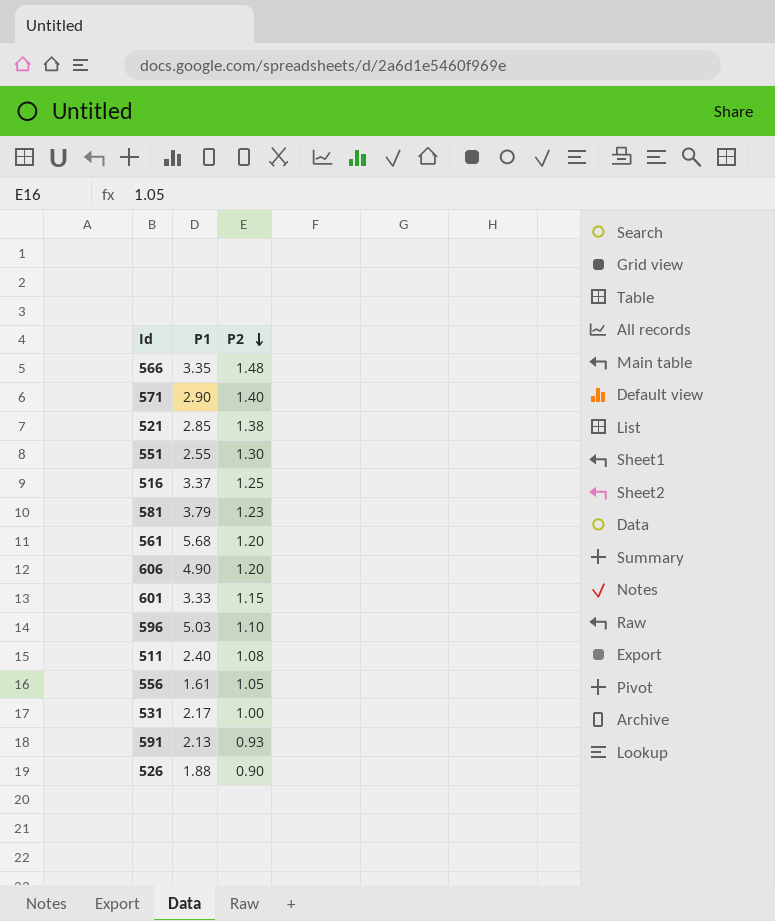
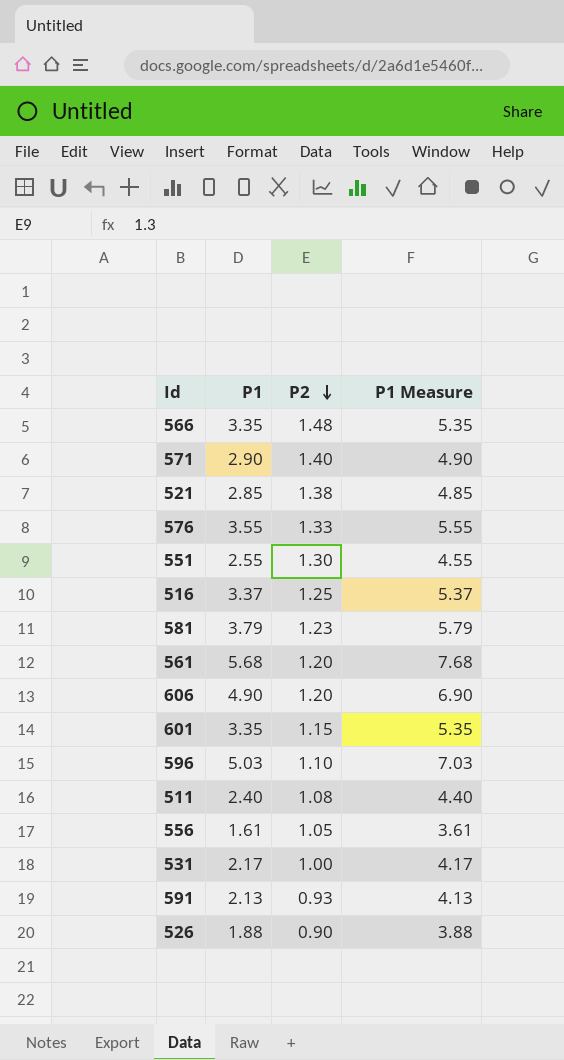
column P1 Measure | formula: none -> [P1] + 2
row 576: none -> 3.55 | 1.33 | 5.55
601 | P1: 3.33 -> 3.35

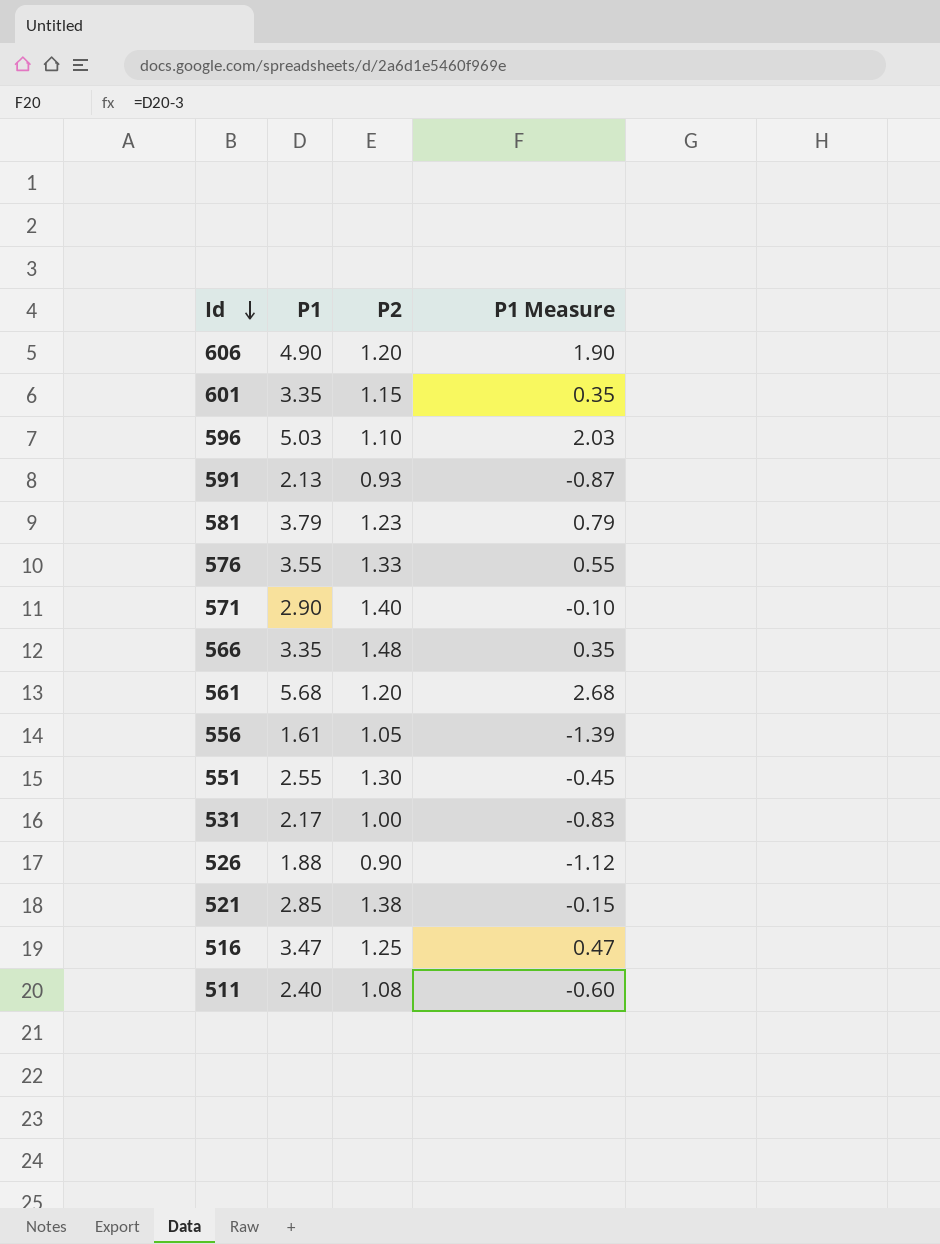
row order: P2 descending -> Id descending
column P1 Measure | formula: [P1] + 2 -> [P1] - 3
516 | P1: 3.37 -> 3.47

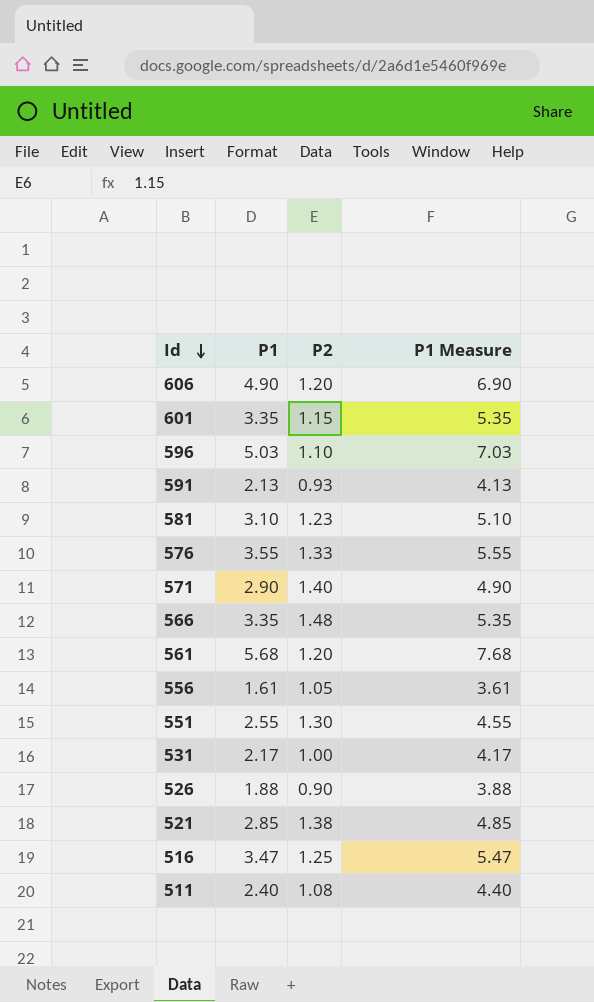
column P1 Measure | formula: [P1] - 3 -> [P1] + 2
581 | P1: 3.79 -> 3.10

